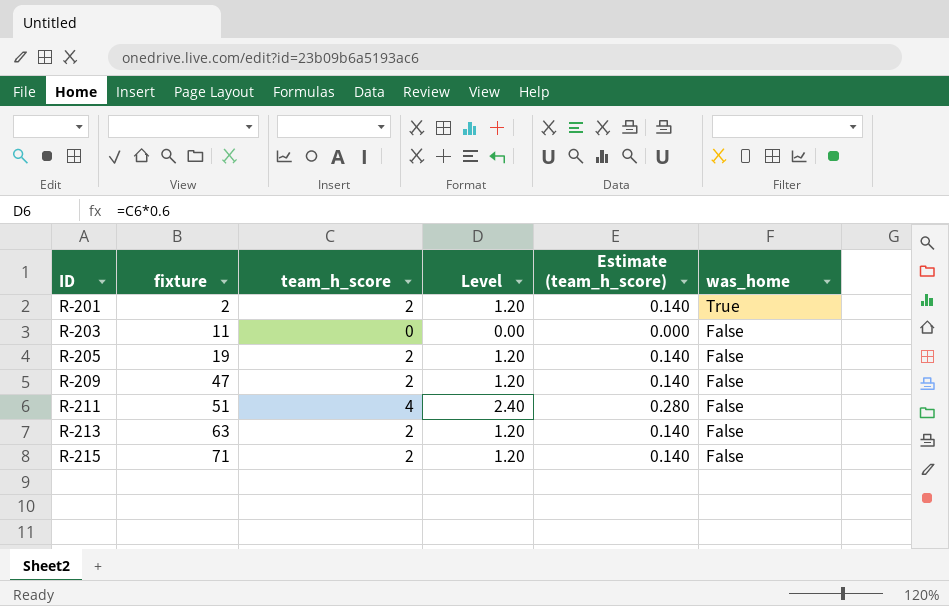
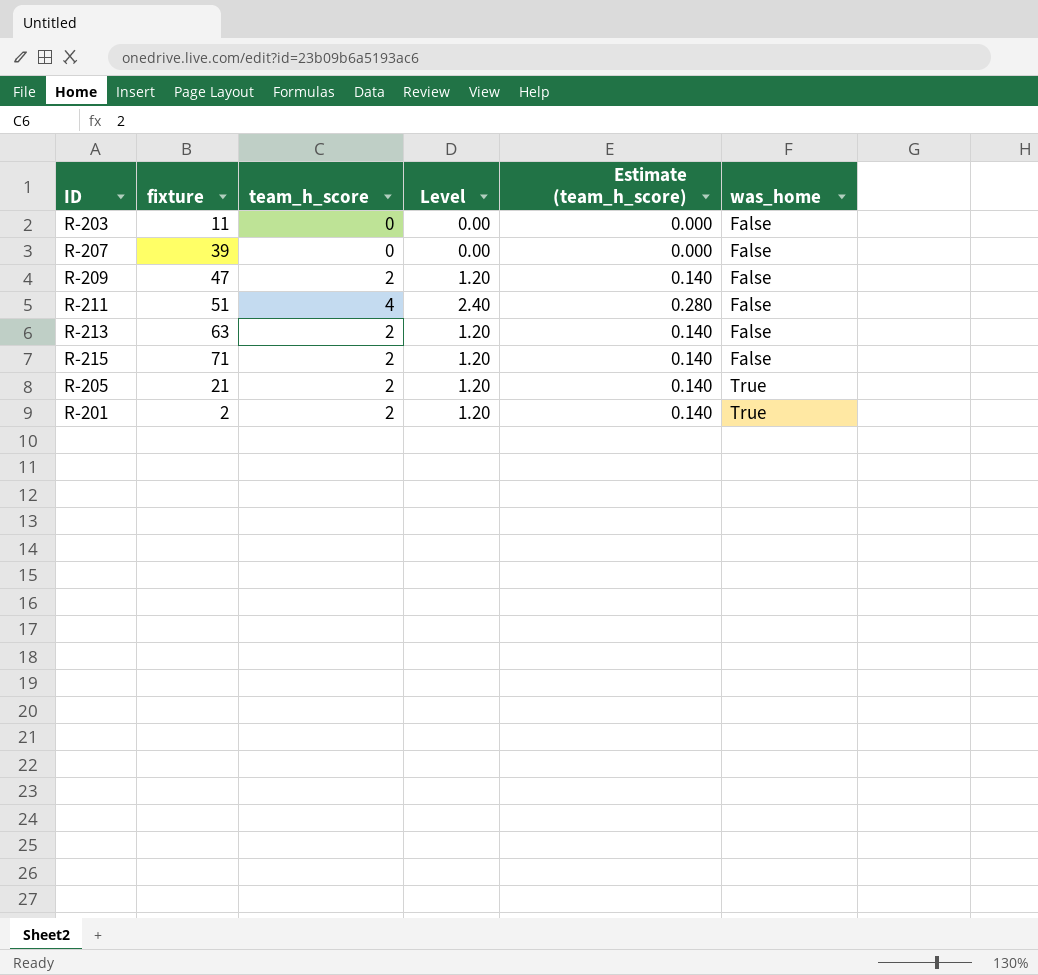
row order: ID ascending -> was_home ascending
row R-207: none -> 39 | 0 | 0.00 | 0.000 | False
R-205 | fixture: 19 -> 21
R-205 | was_home: False -> True

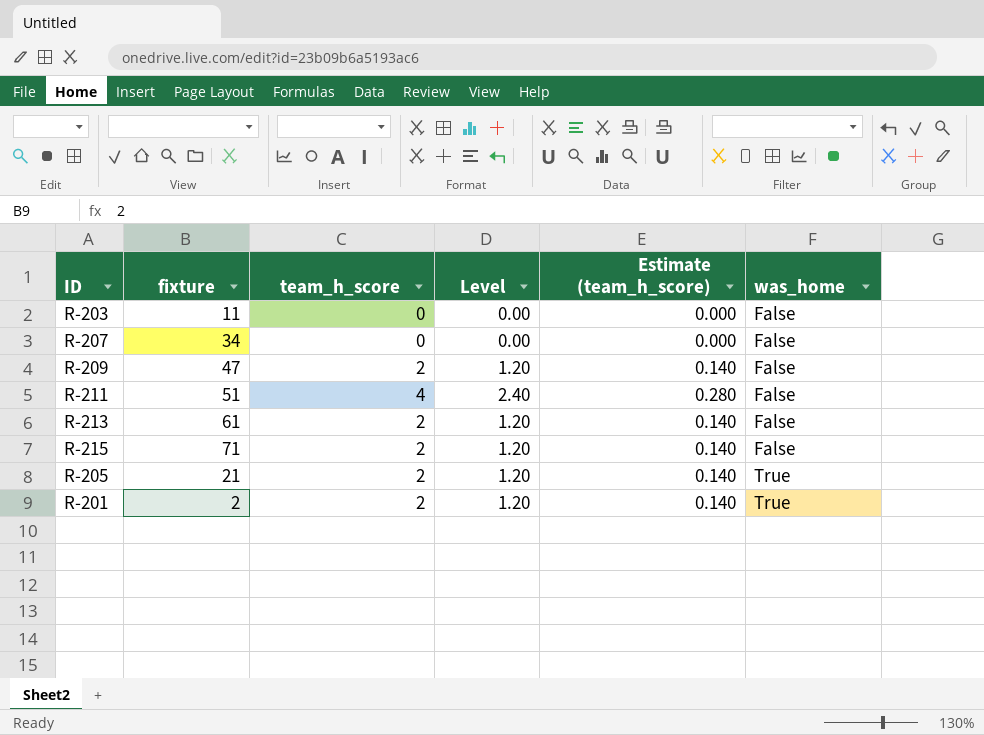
R-207 | fixture: 39 -> 34
R-213 | fixture: 63 -> 61

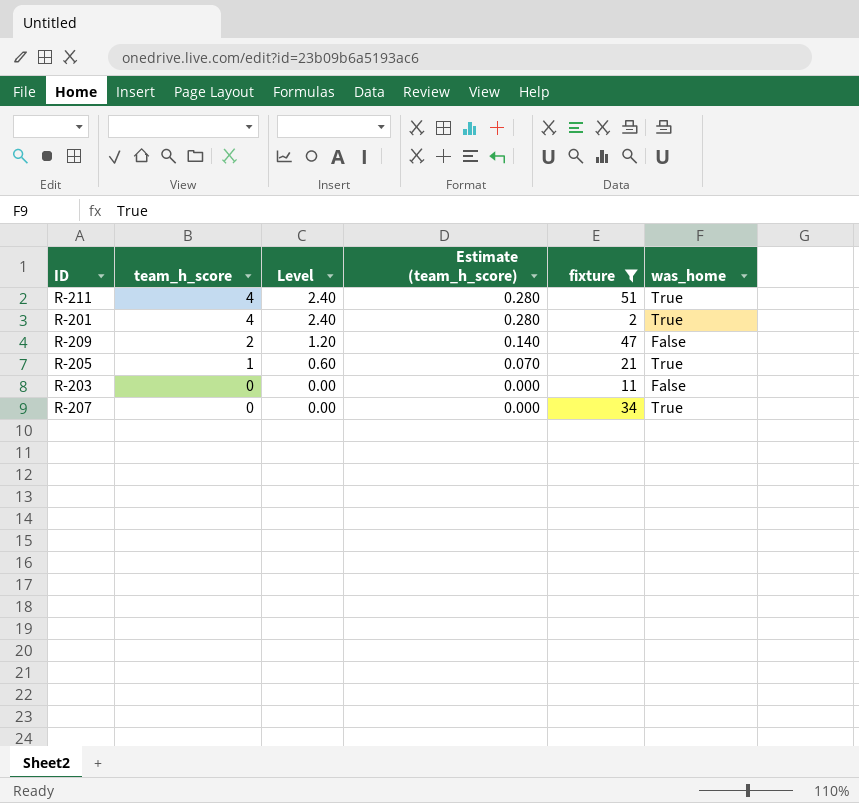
filter: none -> fixture <= 51
row order: was_home ascending -> team_h_score descending
column fixture | position: 2 -> 5
R-211 | was_home: False -> True
R-201 | team_h_score: 2 -> 4
R-201 | Level: 1.20 -> 2.40
R-201 | Estimate (team_h_score): 0.140 -> 0.280
R-205 | team_h_score: 2 -> 1
R-205 | Level: 1.20 -> 0.60
R-205 | Estimate (team_h_score): 0.140 -> 0.070
R-207 | was_home: False -> True

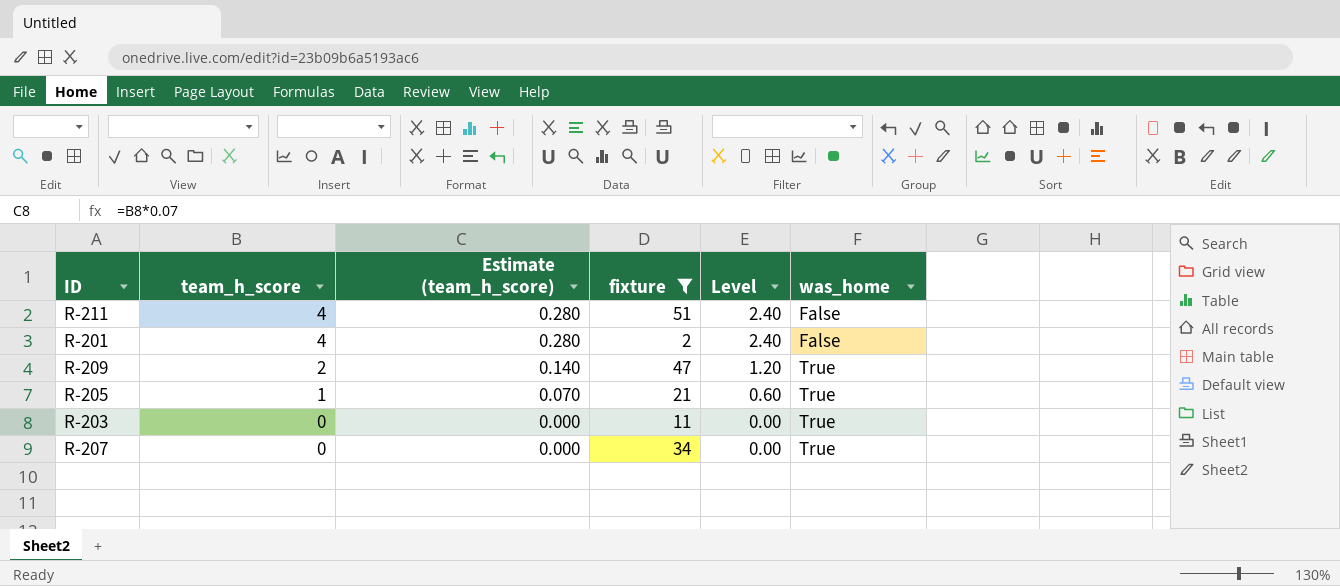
column Level | position: 3 -> 5
R-211 | was_home: True -> False
R-201 | was_home: True -> False
R-209 | was_home: False -> True
R-203 | was_home: False -> True

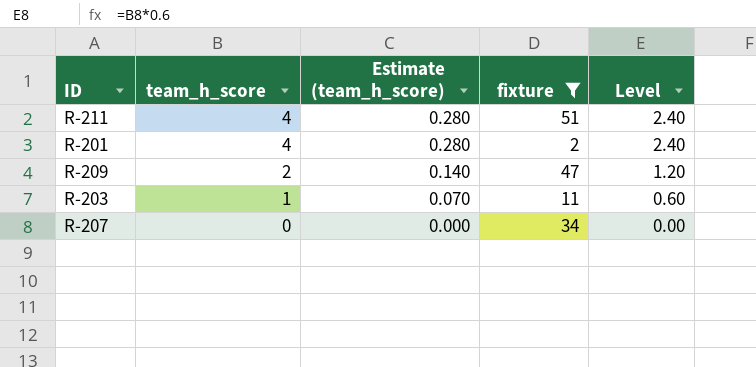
column was_home | position: 6 -> none
row R-205: 1 | 0.070 | 21 | 0.60 | True -> none
R-203 | team_h_score: 0 -> 1
R-203 | Estimate (team_h_score): 0.000 -> 0.070
R-203 | Level: 0.00 -> 0.60

